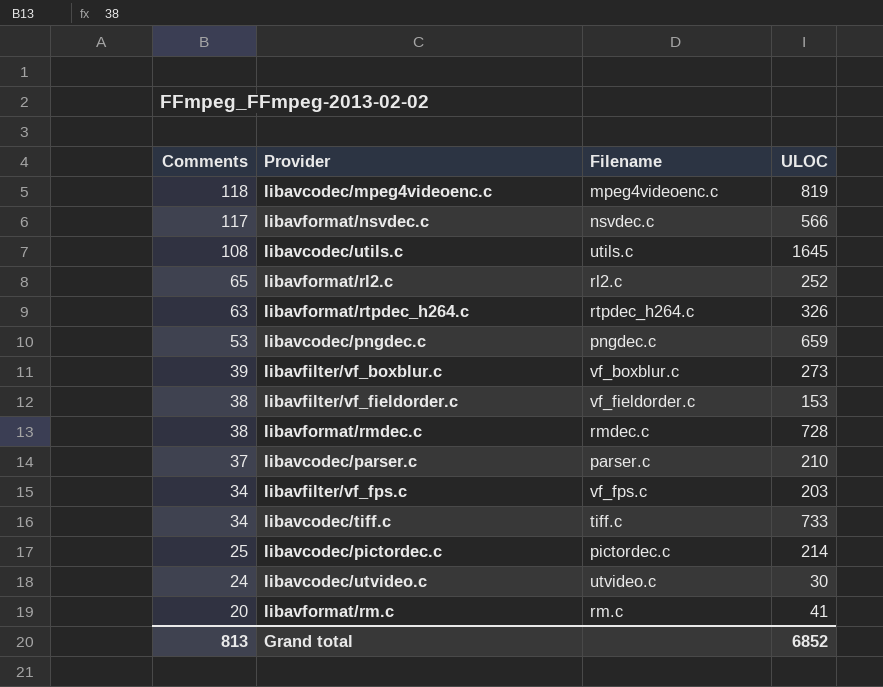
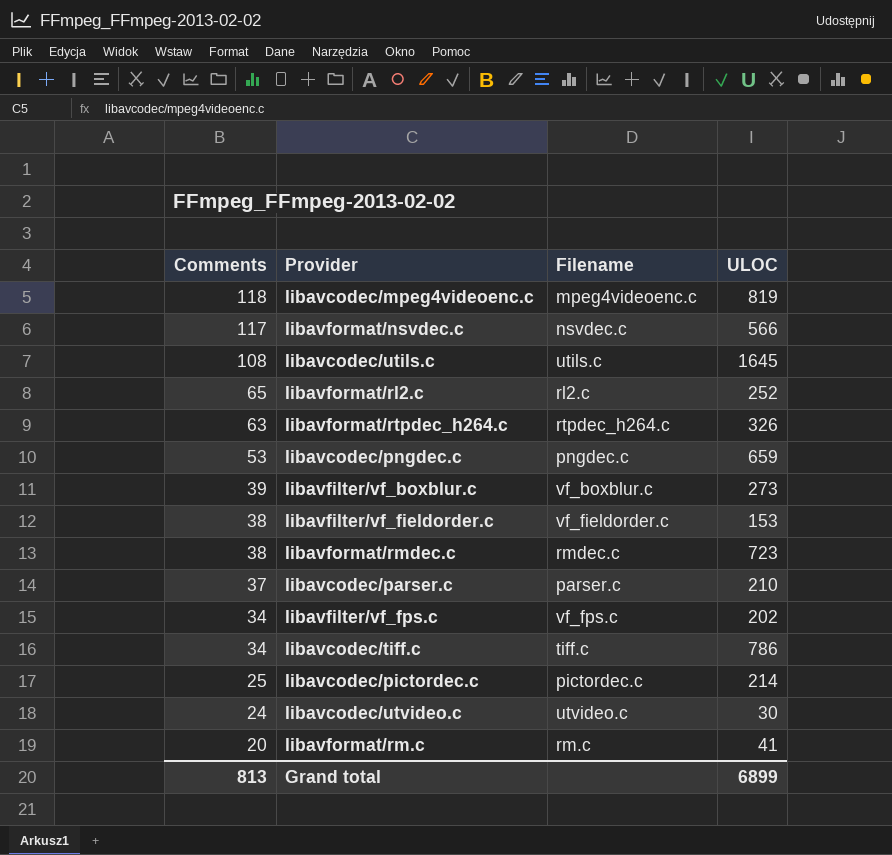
libavformat/rmdec.c | ULOC: 728 -> 723
libavfilter/vf_fps.c | ULOC: 203 -> 202
libavcodec/tiff.c | ULOC: 733 -> 786
Grand total | ULOC: 6852 -> 6899

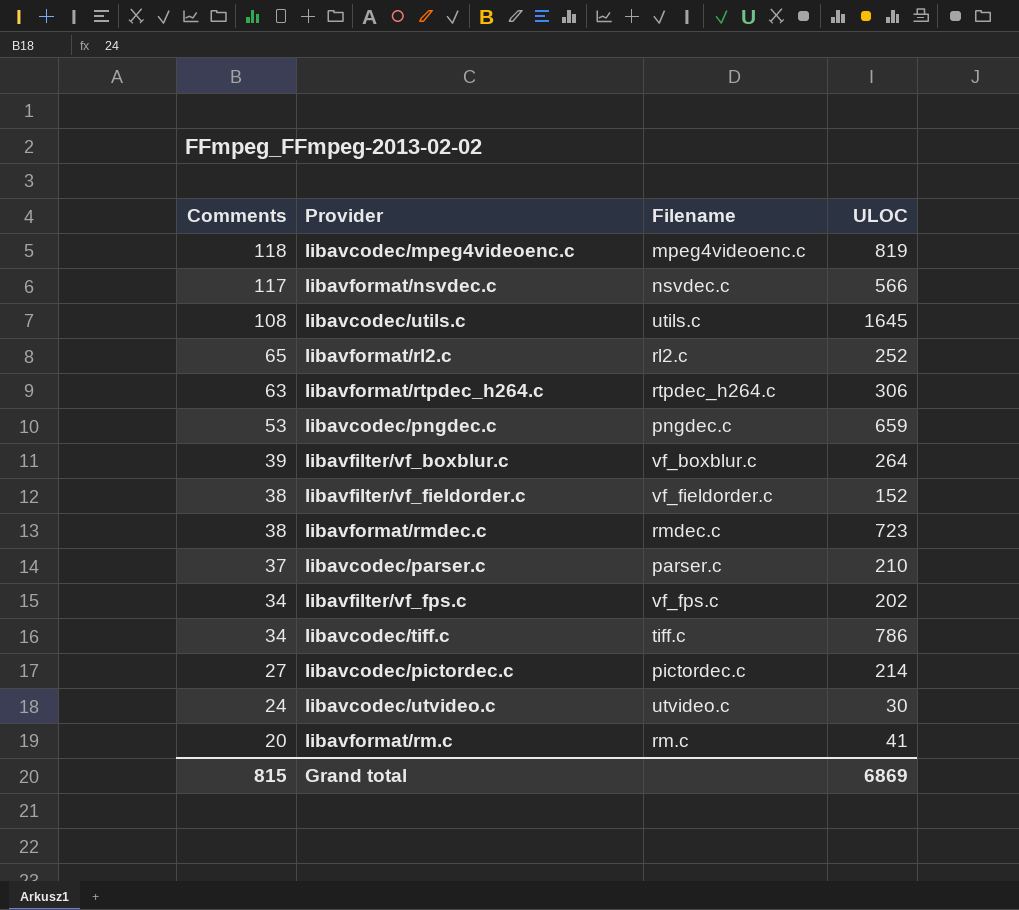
libavformat/rtpdec_h264.c | ULOC: 326 -> 306
libavfilter/vf_boxblur.c | ULOC: 273 -> 264
libavfilter/vf_fieldorder.c | ULOC: 153 -> 152
libavcodec/pictordec.c | Comments: 25 -> 27
Grand total | Comments: 813 -> 815
Grand total | ULOC: 6899 -> 6869

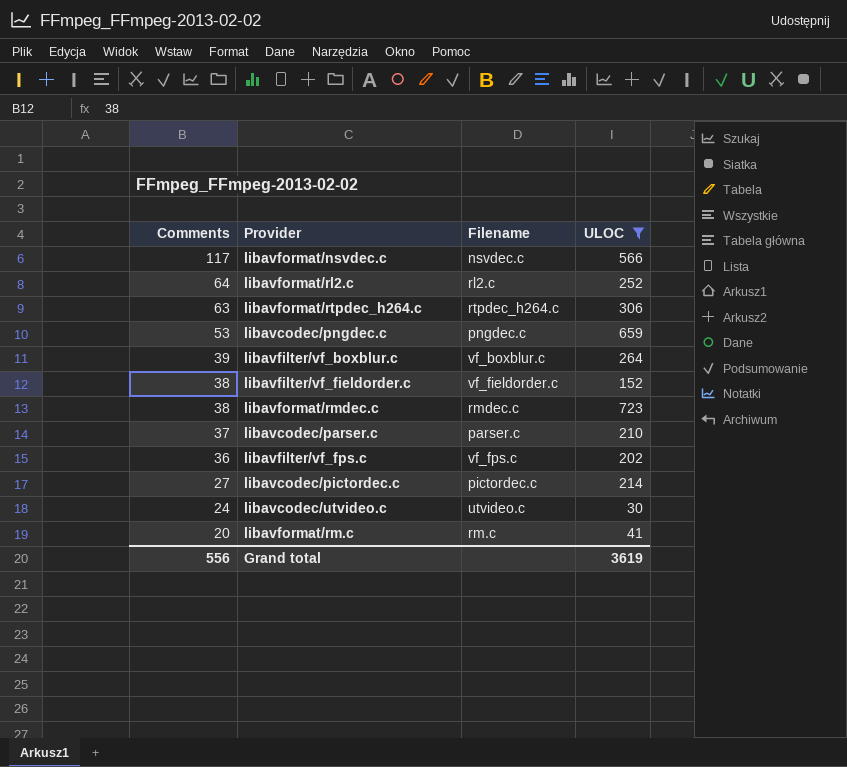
filter: none -> ULOC <= 723
libavformat/rl2.c | Comments: 65 -> 64
libavfilter/vf_fps.c | Comments: 34 -> 36
Grand total | Comments: 815 -> 556
Grand total | ULOC: 6869 -> 3619

